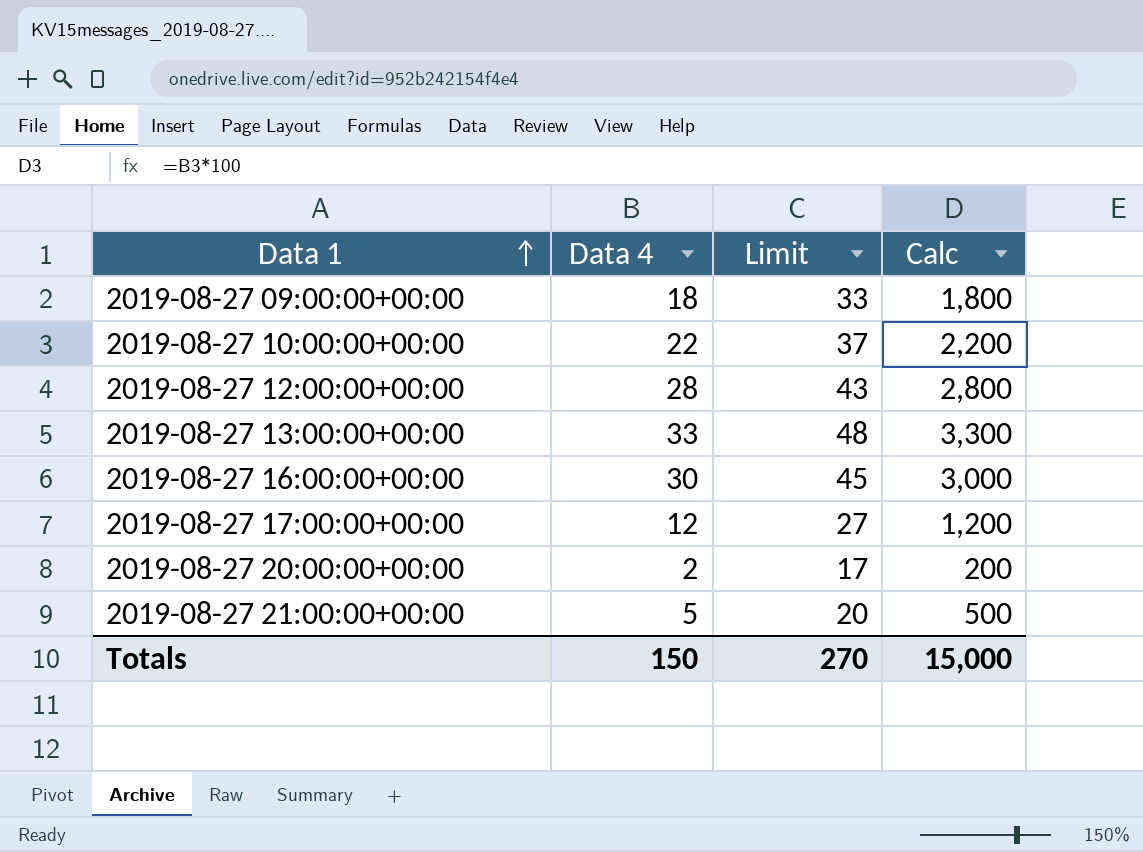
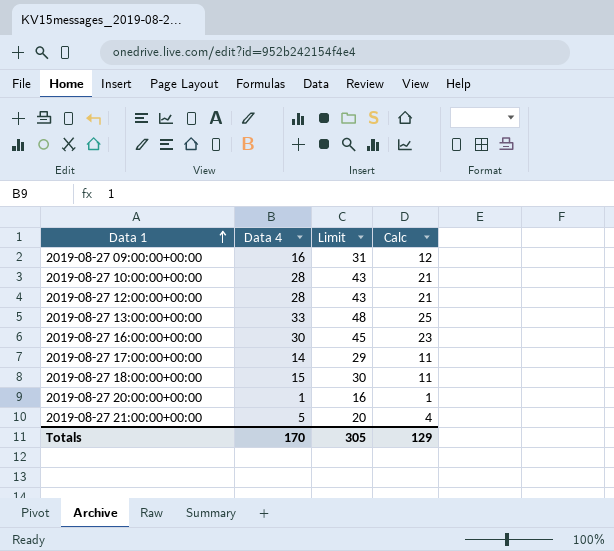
column Calc | formula: [Data 4] * 100 -> [Data 4] * 0.75
2019-08-27 09:00:00+00:00 | Data 4: 18 -> 16
2019-08-27 09:00:00+00:00 | Limit: 33 -> 31
2019-08-27 10:00:00+00:00 | Data 4: 22 -> 28
2019-08-27 10:00:00+00:00 | Limit: 37 -> 43
2019-08-27 17:00:00+00:00 | Data 4: 12 -> 14
2019-08-27 17:00:00+00:00 | Limit: 27 -> 29
row 2019-08-27 18:00:00+00:00: none -> 15 | 30 | 11
2019-08-27 20:00:00+00:00 | Data 4: 2 -> 1
2019-08-27 20:00:00+00:00 | Limit: 17 -> 16
Totals | Data 4: 150 -> 170
Totals | Limit: 270 -> 305
Totals | Calc: 15,000 -> 129

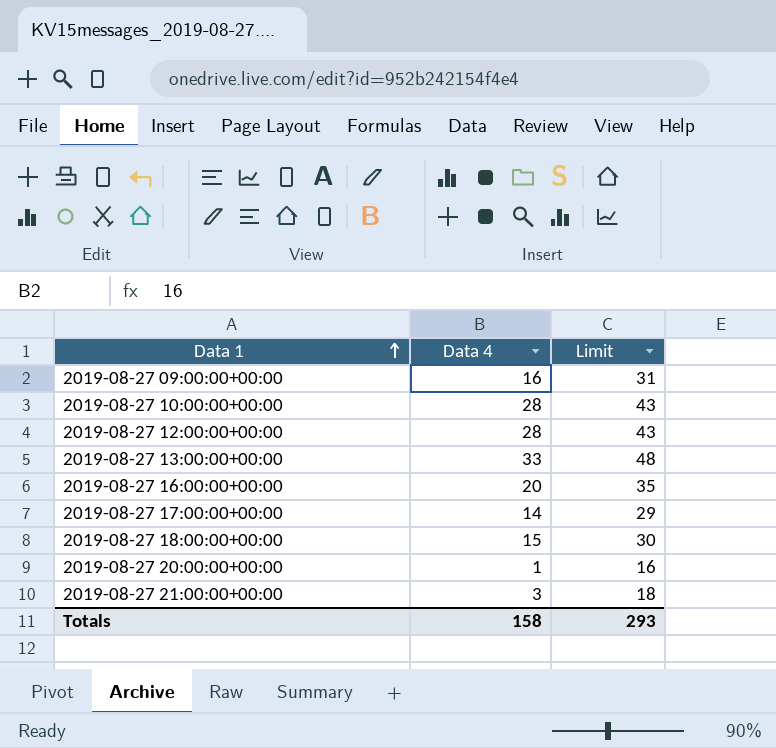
column Calc | formula: [Data 4] * 0.75 -> none
2019-08-27 16:00:00+00:00 | Data 4: 30 -> 20
2019-08-27 16:00:00+00:00 | Limit: 45 -> 35
2019-08-27 21:00:00+00:00 | Data 4: 5 -> 3
2019-08-27 21:00:00+00:00 | Limit: 20 -> 18
Totals | Data 4: 170 -> 158
Totals | Limit: 305 -> 293

